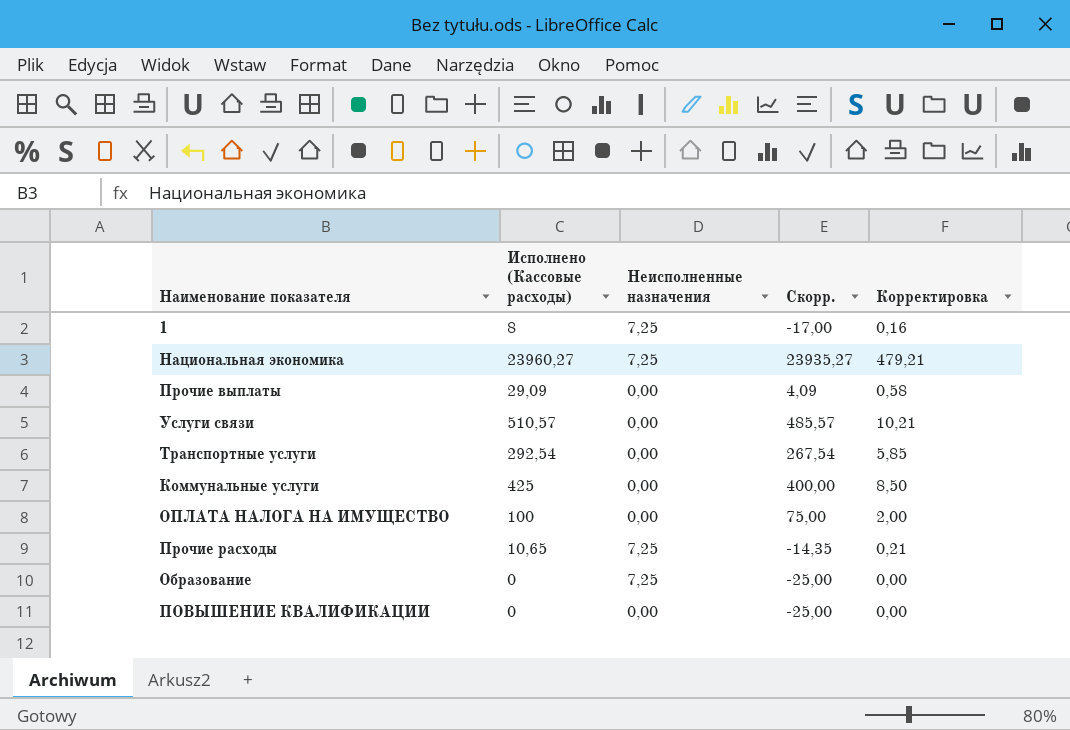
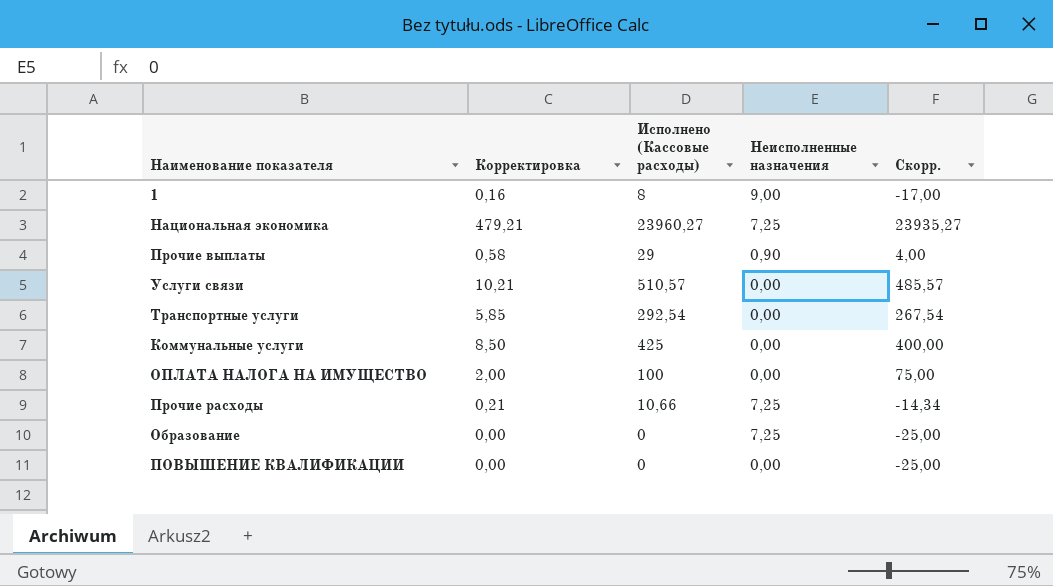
column Корректировка | position: 5 -> 2
1 | Неисполненные назначения: 7,25 -> 9,00
Прочие выплаты | Исполнено (Кассовые расходы): 29,09 -> 29
Прочие выплаты | Неисполненные назначения: 0,00 -> 0,90
Прочие выплаты | Скорр.: 4,09 -> 4,00
Прочие расходы | Исполнено (Кассовые расходы): 10,65 -> 10,66
Прочие расходы | Скорр.: -14,35 -> -14,34

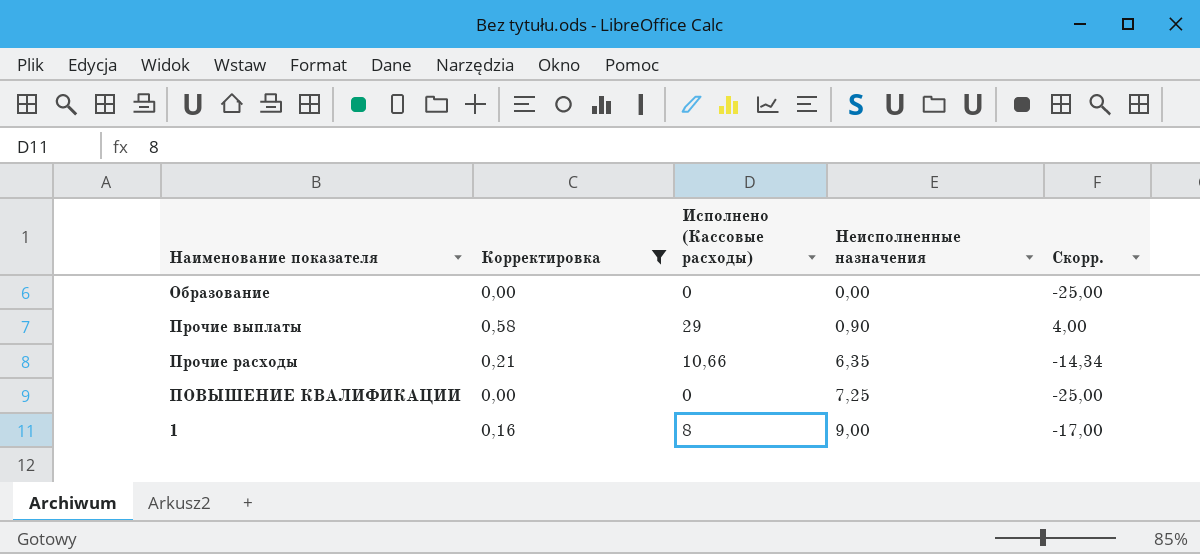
filter: none -> Корректировка <= 0,58
row order: none -> Неисполненные назначения ascending
Образование | Неисполненные назначения: 7,25 -> 0,00
Прочие расходы | Неисполненные назначения: 7,25 -> 6,35
ПОВЫШЕНИЕ КВАЛИФИКАЦИИ | Неисполненные назначения: 0,00 -> 7,25

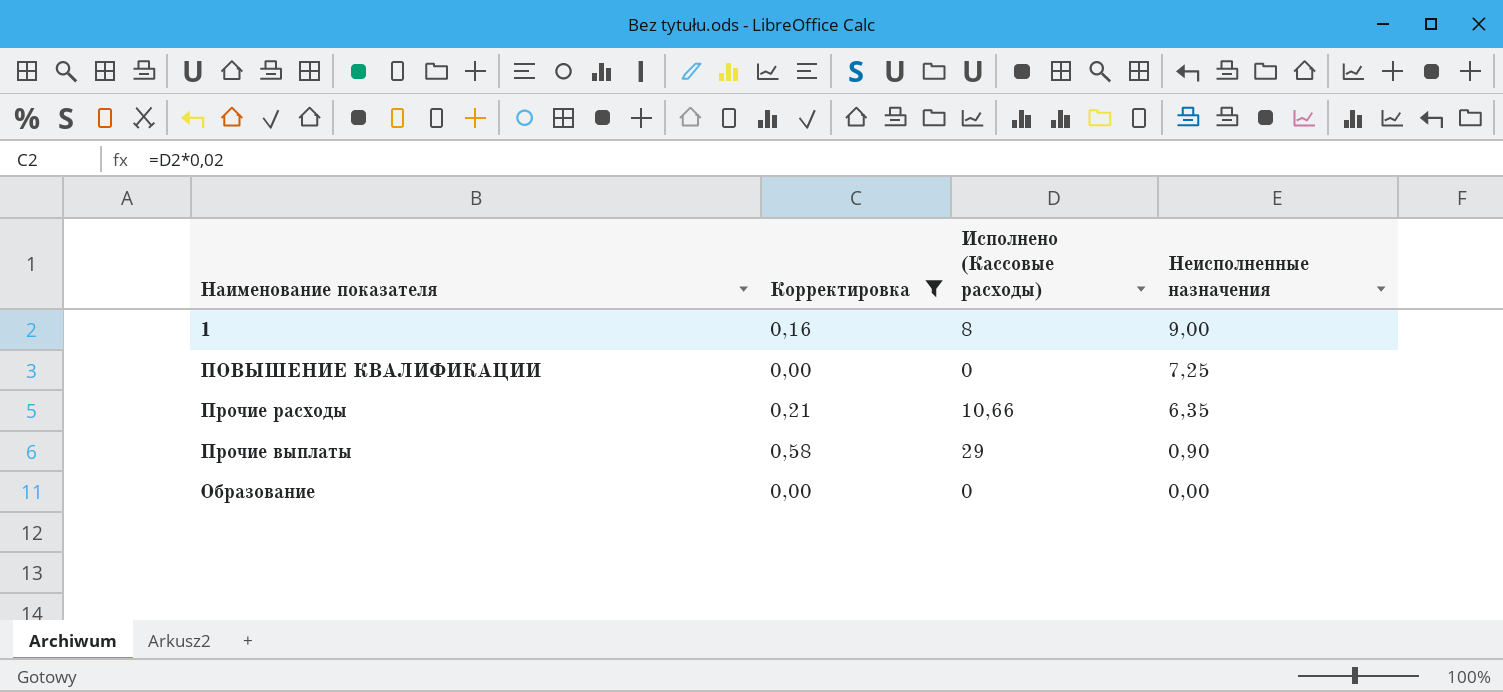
row order: Неисполненные назначения ascending -> Неисполненные назначения descending
column Скорр. | formula: [Исполнено (Кассовые расходы)] - 25 -> none

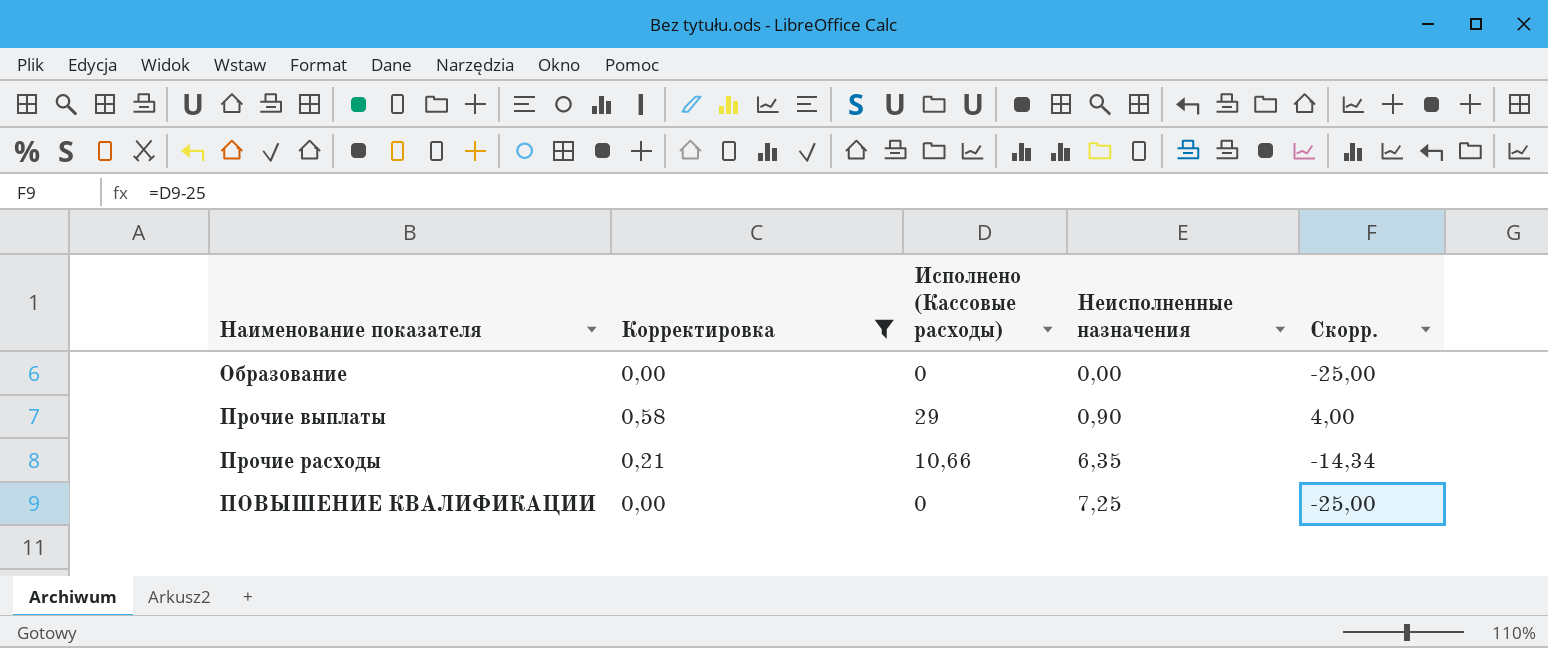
row order: Неисполненные назначения descending -> Неисполненные назначения ascending
column Скорр. | formula: none -> [Исполнено (Кассовые расходы)] - 25
row 1: 0,16 | 8 | 9,00 -> none

